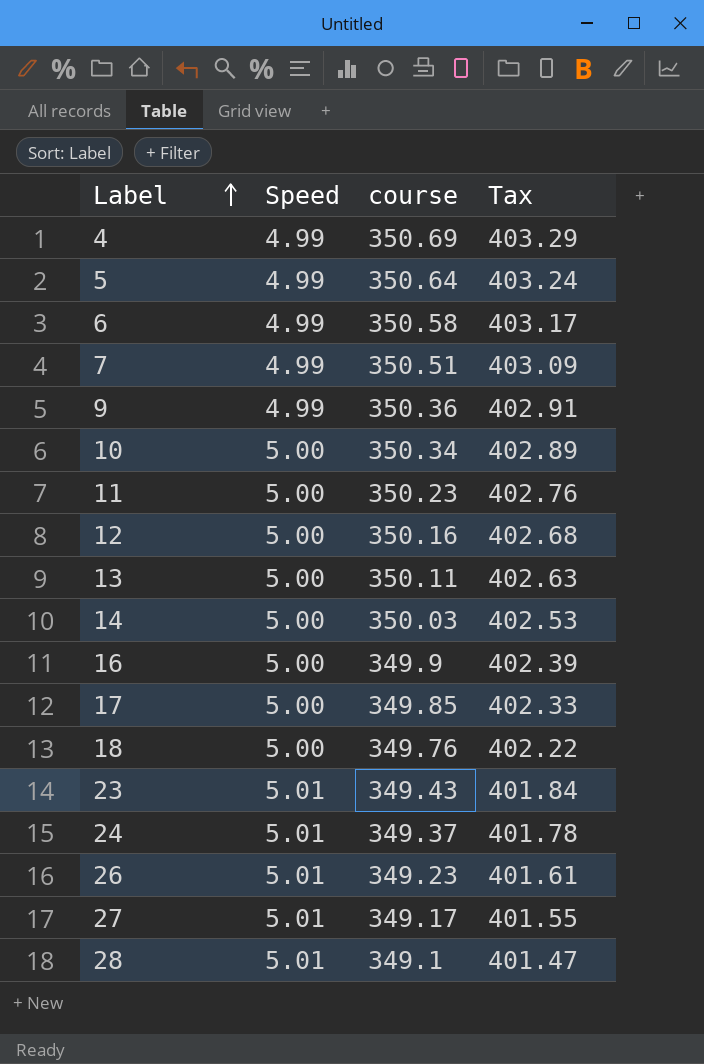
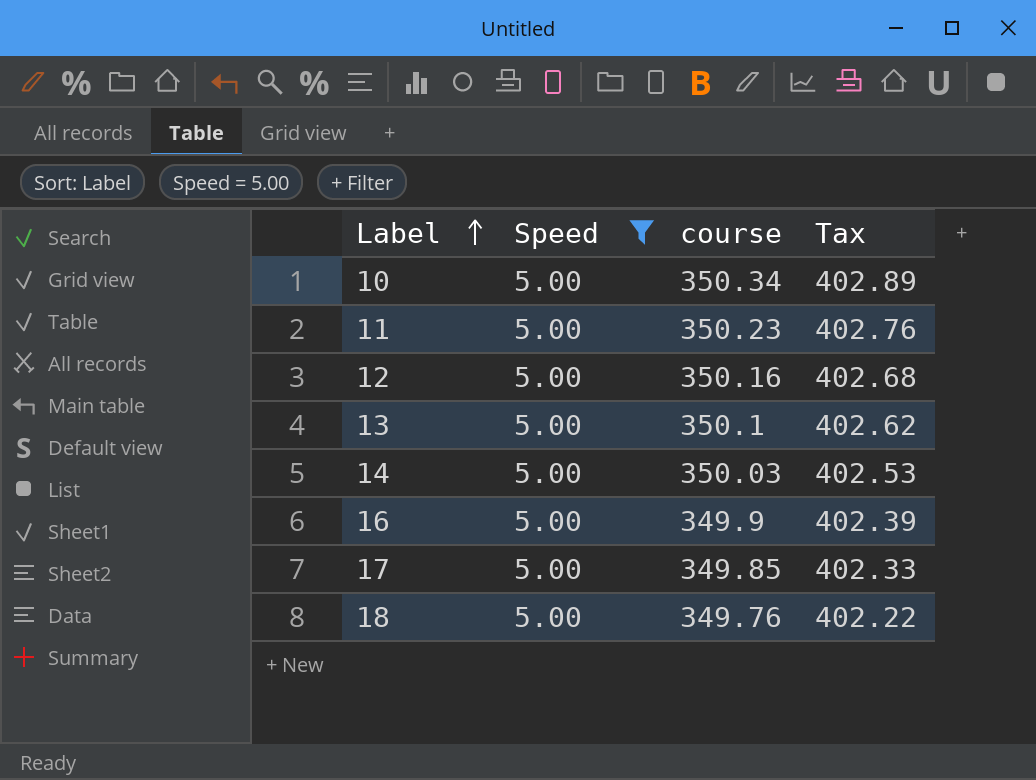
filter: none -> Speed = 5.00
13 | course: 350.11 -> 350.1
13 | Tax: 402.63 -> 402.62

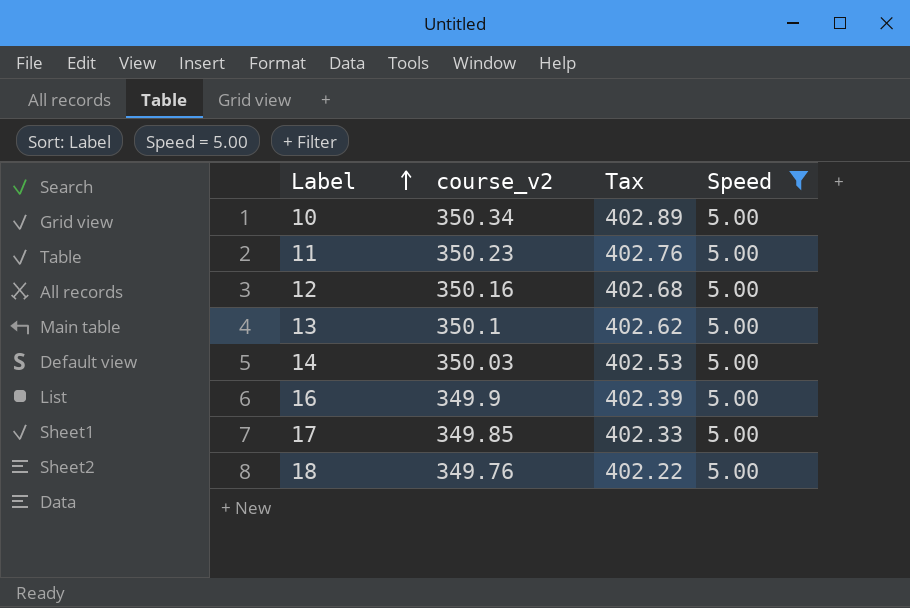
column name: course -> course_v2
column Speed | position: 2 -> 4

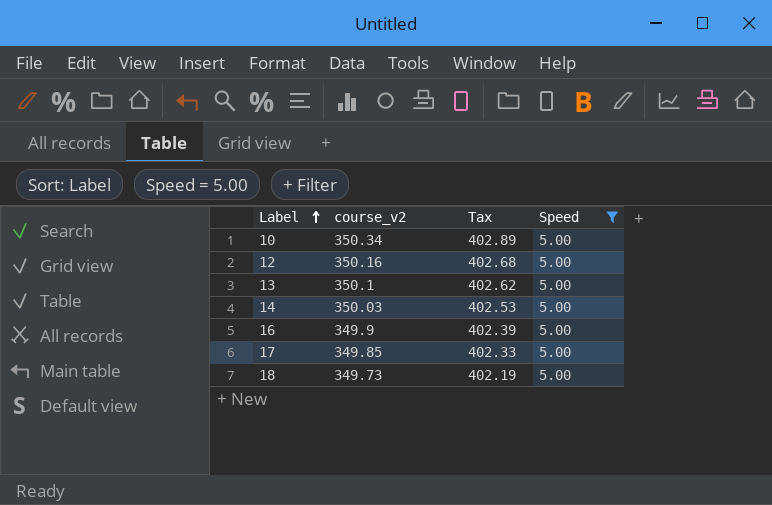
row 11: 350.23 | 402.76 | 5.00 -> none
18 | course_v2: 349.76 -> 349.73
18 | Tax: 402.22 -> 402.19

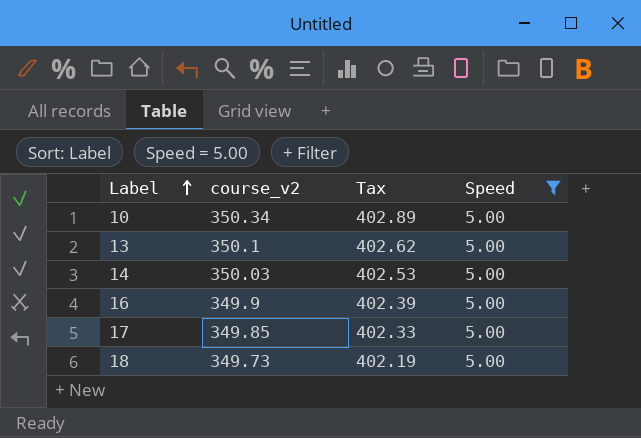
row 12: 350.16 | 402.68 | 5.00 -> none

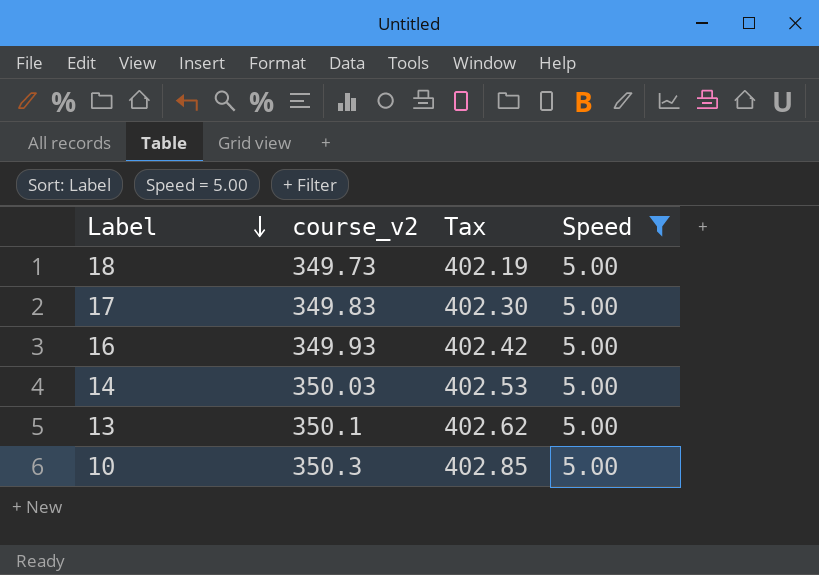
row order: Label ascending -> Label descending
17 | course_v2: 349.85 -> 349.83
17 | Tax: 402.33 -> 402.30
16 | course_v2: 349.9 -> 349.93
16 | Tax: 402.39 -> 402.42
10 | course_v2: 350.34 -> 350.3
10 | Tax: 402.89 -> 402.85

